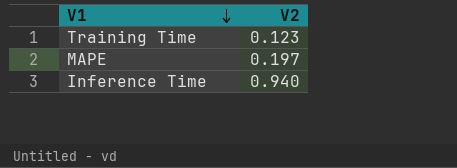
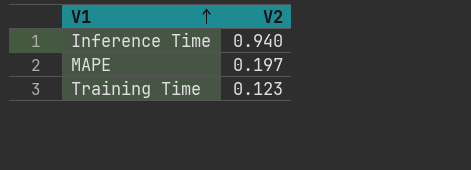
row order: V1 descending -> V1 ascending

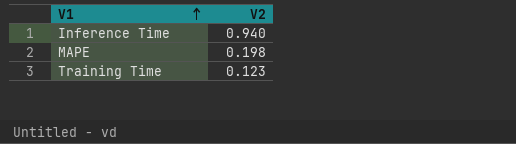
MAPE | V2: 0.197 -> 0.198

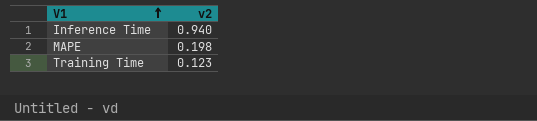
column name: V2 -> v2

